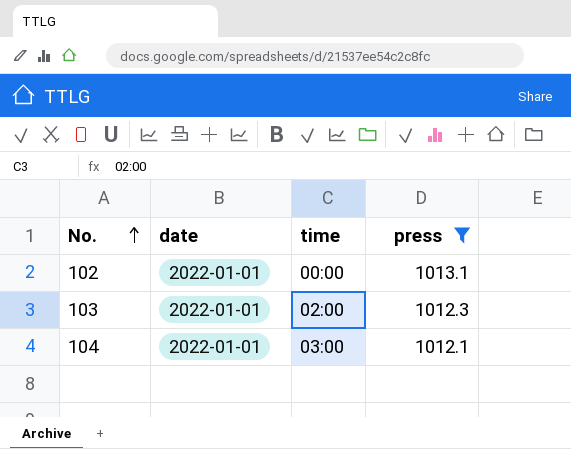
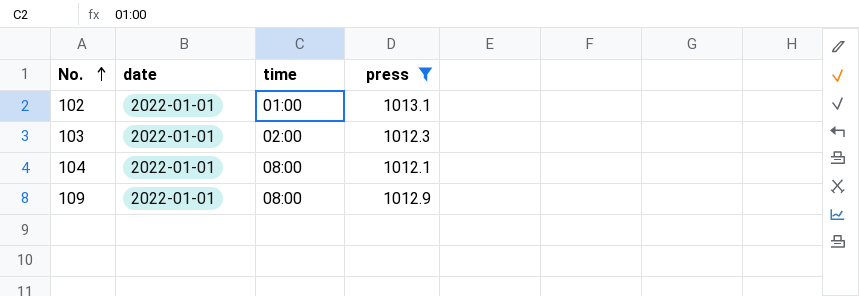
102 | time: 00:00 -> 01:00
104 | time: 03:00 -> 08:00
row 109: none -> 2022-01-01 | 08:00 | 1012.9

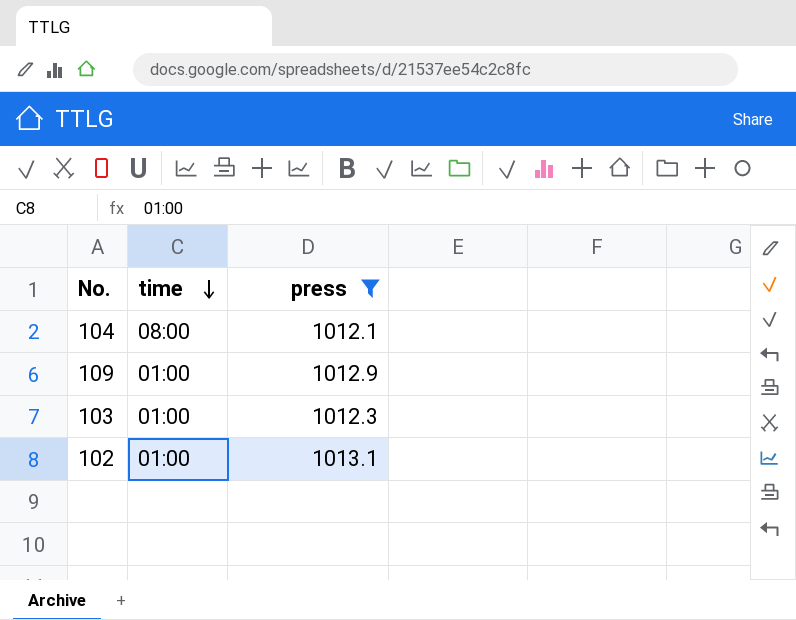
row order: No. ascending -> time descending
column date | position: 2 -> none
109 | time: 08:00 -> 01:00
103 | time: 02:00 -> 01:00

